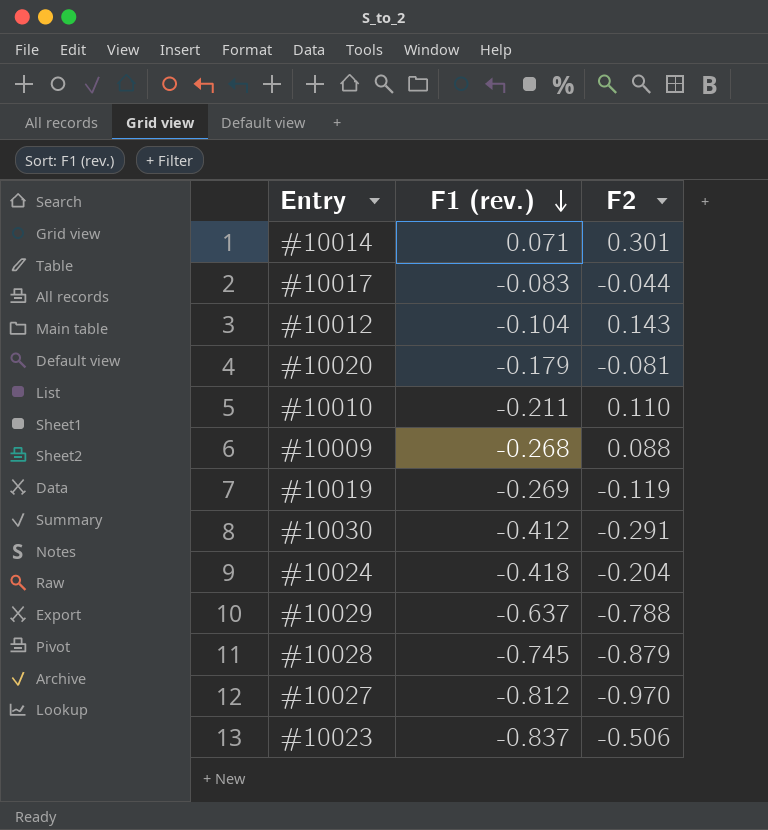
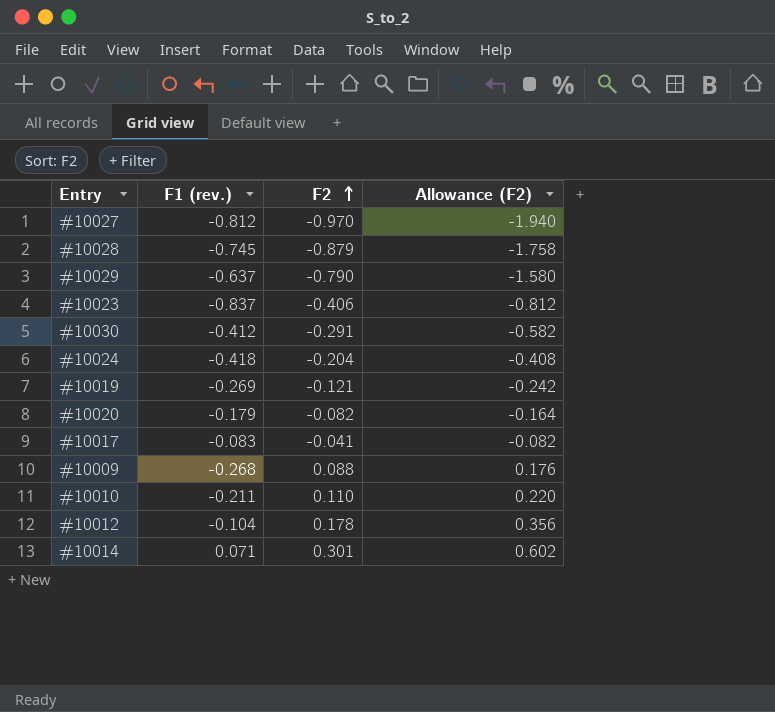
row order: F1 (rev.) descending -> F2 ascending
column Allowance (F2) | formula: none -> [F2] * 2
#10029 | F2: -0.788 -> -0.790
#10023 | F2: -0.506 -> -0.406
#10019 | F2: -0.119 -> -0.121
#10020 | F2: -0.081 -> -0.082
#10017 | F2: -0.044 -> -0.041
#10012 | F2: 0.143 -> 0.178

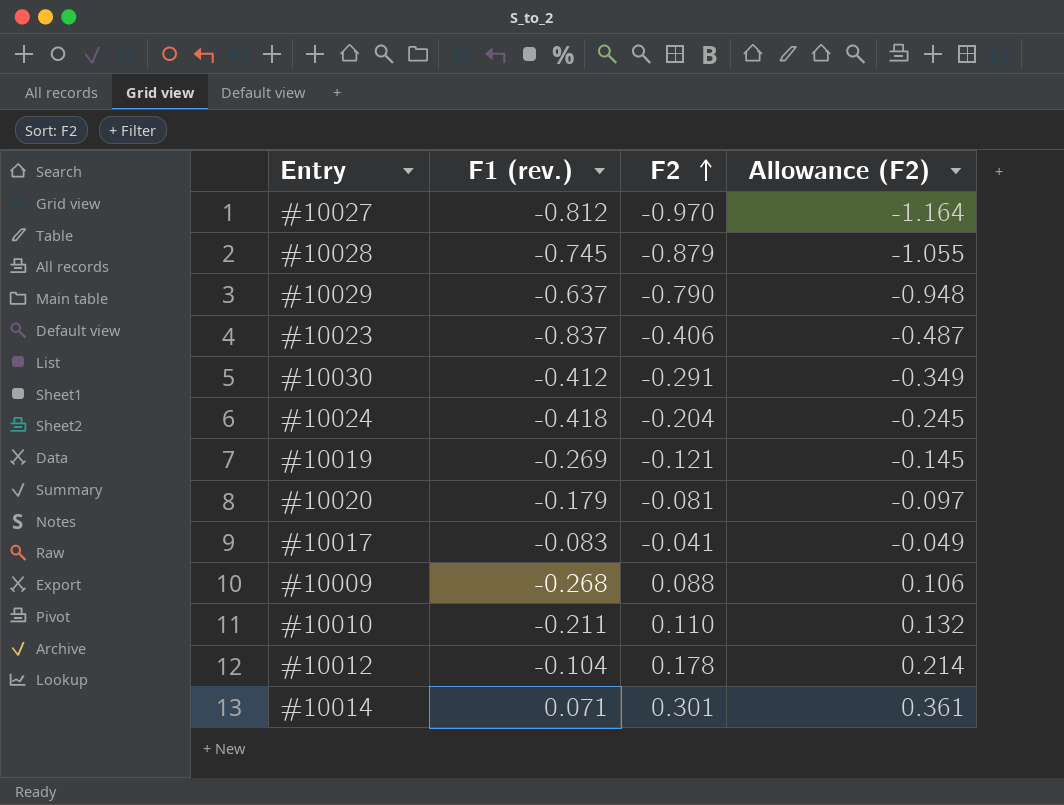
column Allowance (F2) | formula: [F2] * 2 -> [F2] * 1.2
#10020 | F2: -0.082 -> -0.081

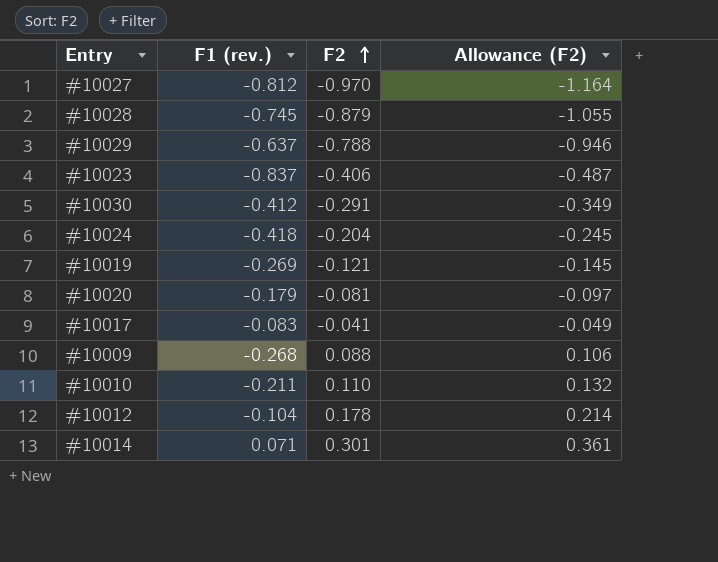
#10029 | F2: -0.790 -> -0.788
#10029 | Allowance (F2): -0.948 -> -0.946

